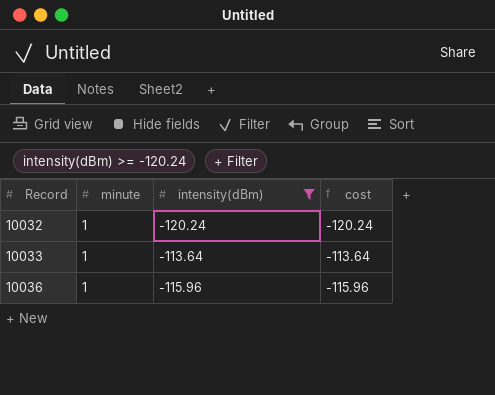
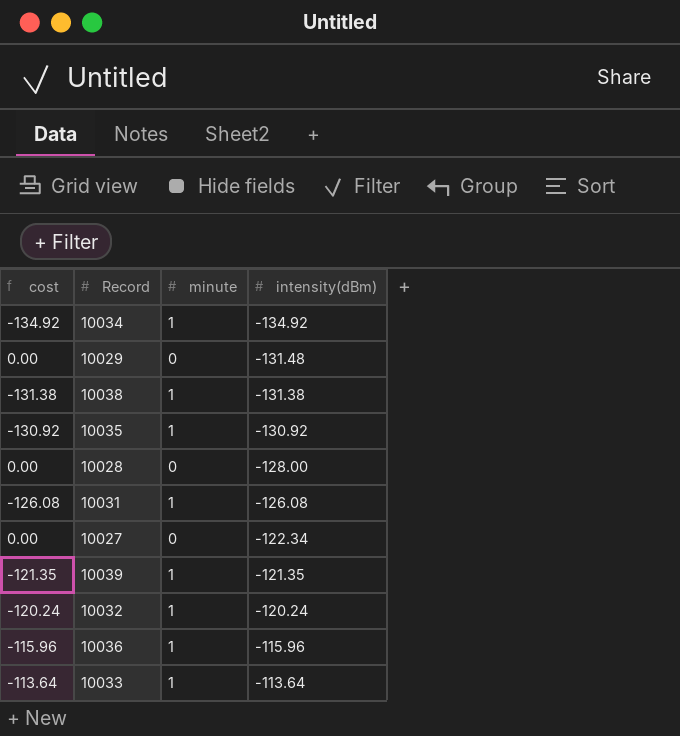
filter: intensity(dBm) >= -120.24 -> none
row order: Record ascending -> intensity(dBm) ascending
column cost | position: 4 -> 1

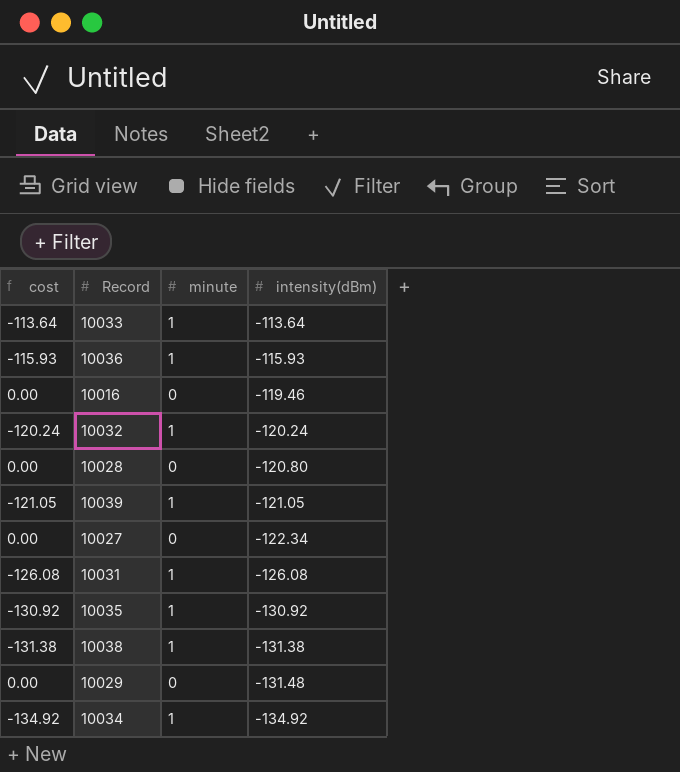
row order: intensity(dBm) ascending -> intensity(dBm) descending
10036 | cost: -115.96 -> -115.93
10036 | intensity(dBm): -115.96 -> -115.93
row 10016: none -> 0.00 | 0 | -119.46
10028 | intensity(dBm): -128.00 -> -120.80
10039 | cost: -121.35 -> -121.05
10039 | intensity(dBm): -121.35 -> -121.05

